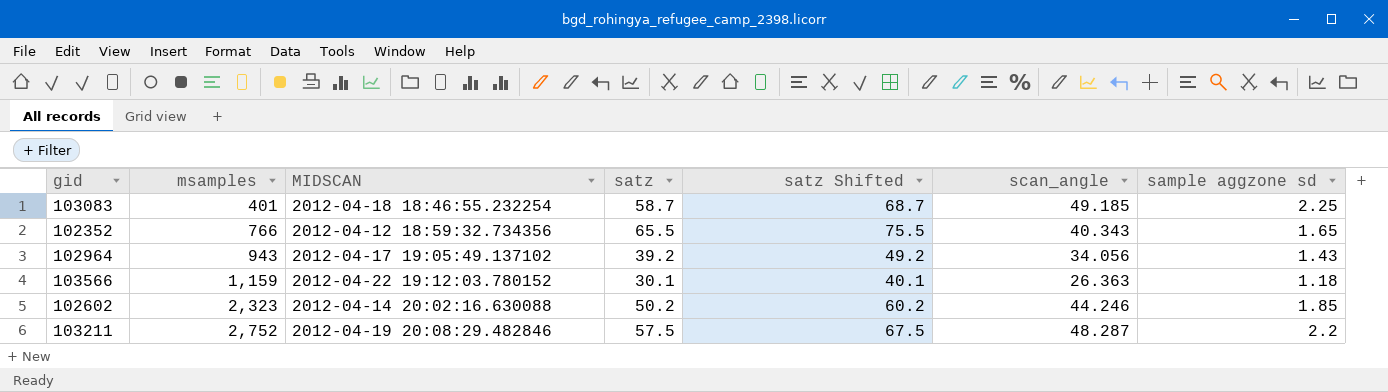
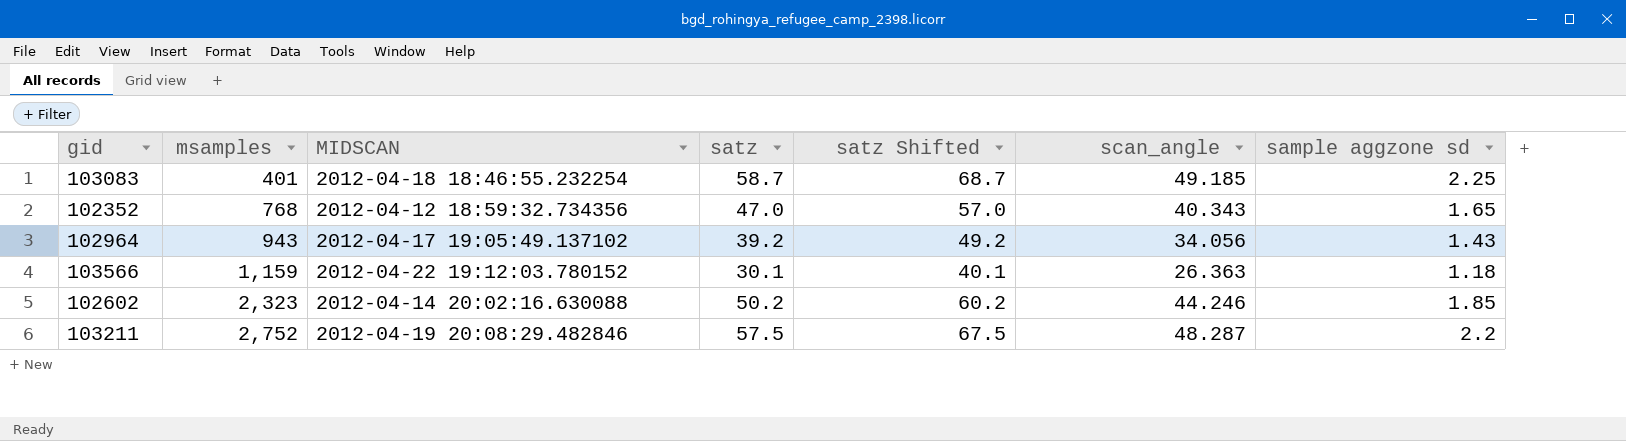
102352 | msamples: 766 -> 768
102352 | satz: 65.5 -> 47.0
102352 | satz Shifted: 75.5 -> 57.0

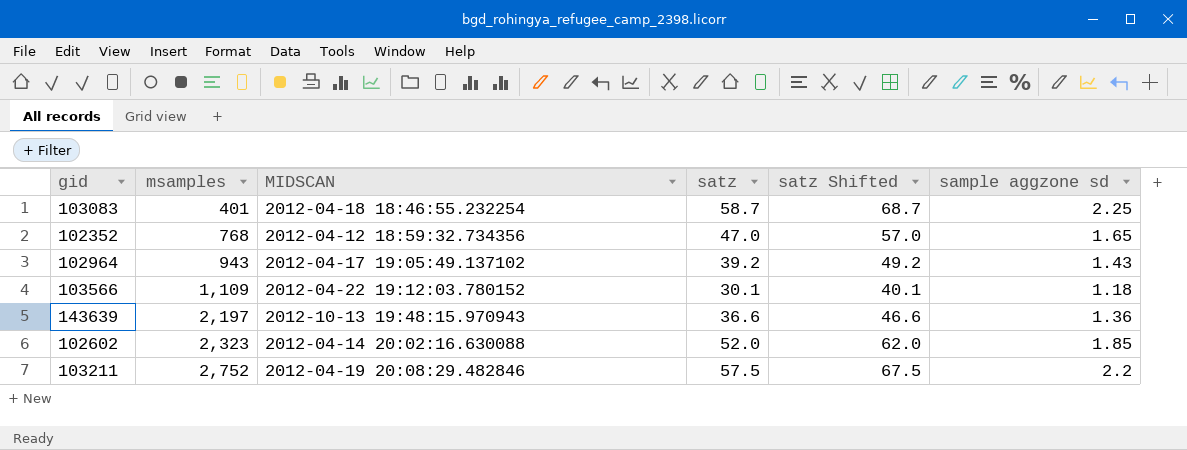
column scan_angle | position: 6 -> none
103566 | msamples: 1,159 -> 1,109
row 143639: none -> 2,197 | 2012-10-13 19:48:15.970943 | 36.6 | 46.6 | 1.36
102602 | satz: 50.2 -> 52.0
102602 | satz Shifted: 60.2 -> 62.0

